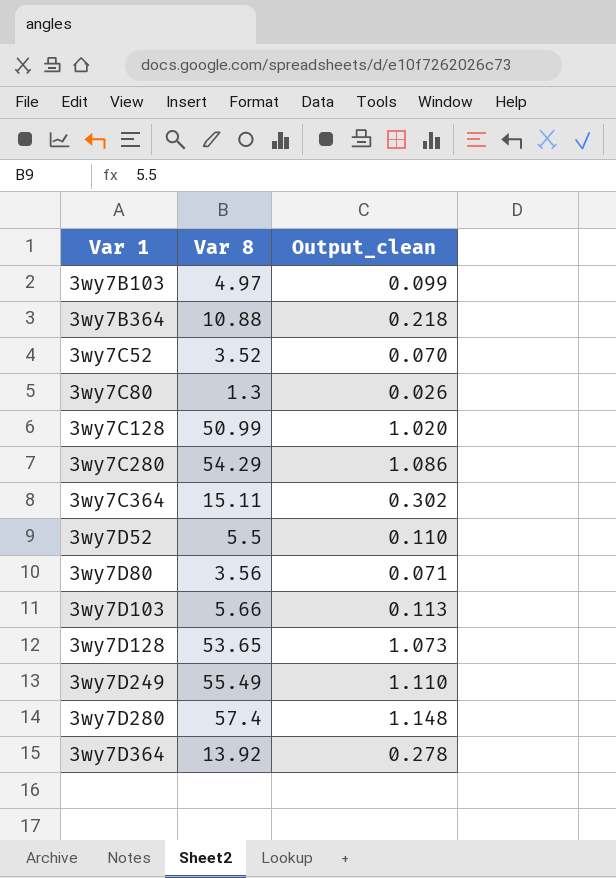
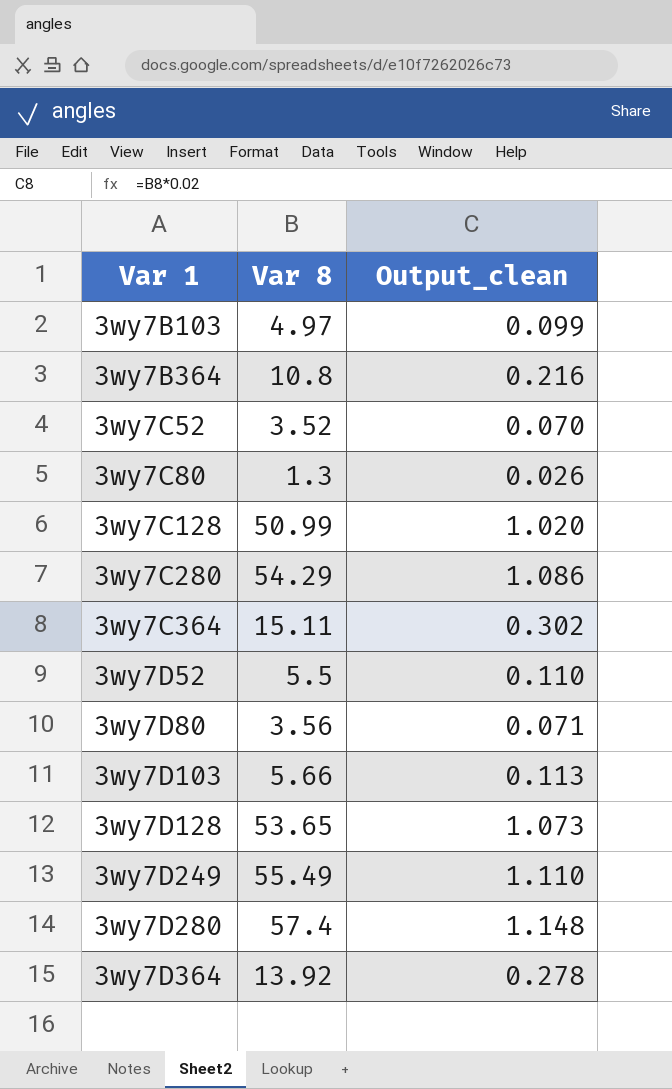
3wy7B364 | Var 8: 10.88 -> 10.8
3wy7B364 | Output_clean: 0.218 -> 0.216

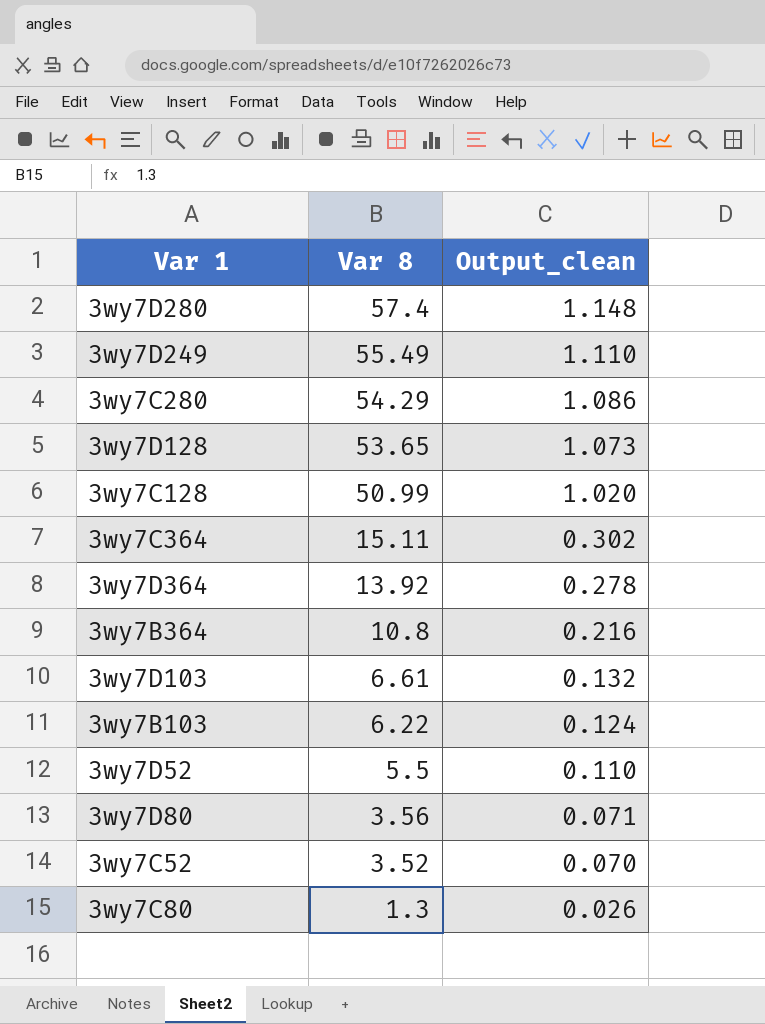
row order: Var 1 ascending -> Var 8 descending
3wy7D103 | Var 8: 5.66 -> 6.61
3wy7D103 | Output_clean: 0.113 -> 0.132
3wy7B103 | Var 8: 4.97 -> 6.22
3wy7B103 | Output_clean: 0.099 -> 0.124

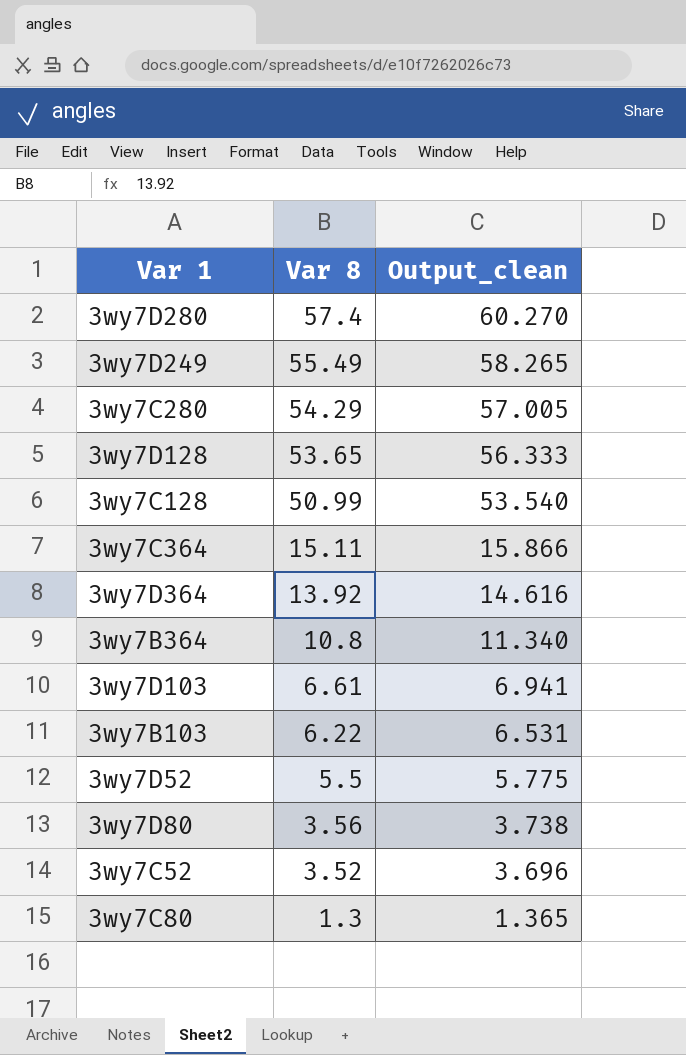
column Output_clean | formula: [Var 8] * 0.02 -> [Var 8] * 1.05

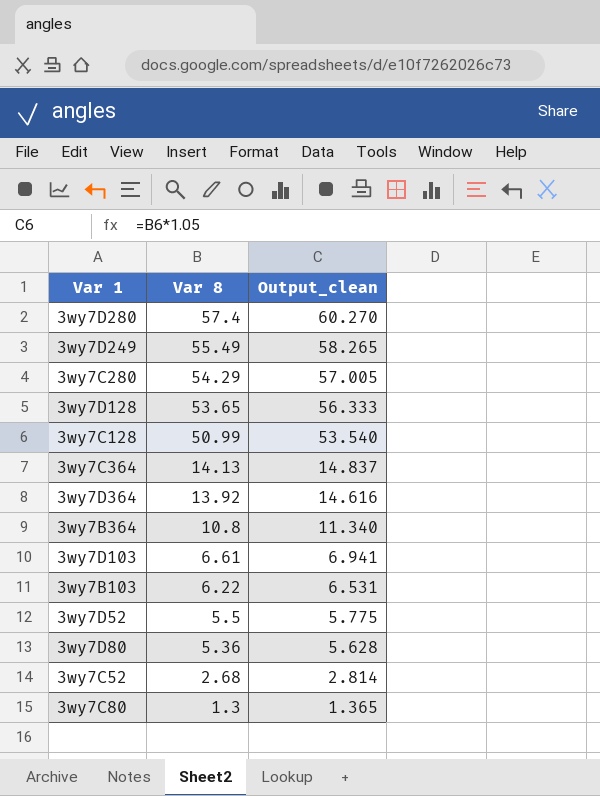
3wy7C364 | Var 8: 15.11 -> 14.13
3wy7C364 | Output_clean: 15.866 -> 14.837
3wy7D80 | Var 8: 3.56 -> 5.36
3wy7D80 | Output_clean: 3.738 -> 5.628
3wy7C52 | Var 8: 3.52 -> 2.68
3wy7C52 | Output_clean: 3.696 -> 2.814

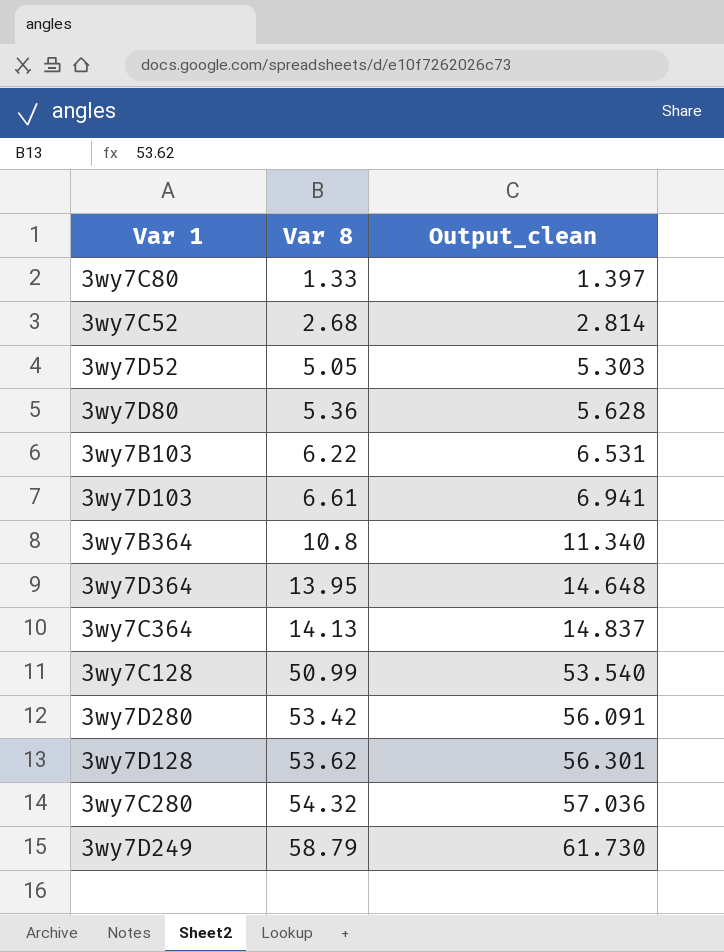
row order: Var 8 descending -> Var 8 ascending
3wy7C80 | Var 8: 1.3 -> 1.33
3wy7C80 | Output_clean: 1.365 -> 1.397
3wy7D52 | Var 8: 5.5 -> 5.05
3wy7D52 | Output_clean: 5.775 -> 5.303
3wy7D364 | Var 8: 13.92 -> 13.95
3wy7D364 | Output_clean: 14.616 -> 14.648
3wy7D280 | Var 8: 57.4 -> 53.42
3wy7D280 | Output_clean: 60.270 -> 56.091
3wy7D128 | Var 8: 53.65 -> 53.62
3wy7D128 | Output_clean: 56.333 -> 56.301
3wy7C280 | Var 8: 54.29 -> 54.32
3wy7C280 | Output_clean: 57.005 -> 57.036
3wy7D249 | Var 8: 55.49 -> 58.79
3wy7D249 | Output_clean: 58.265 -> 61.730

